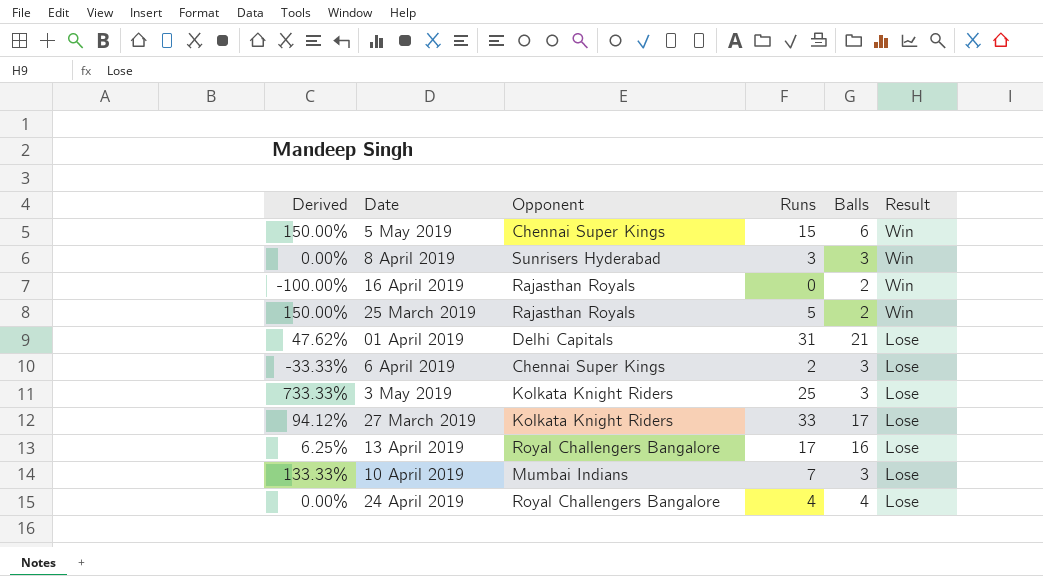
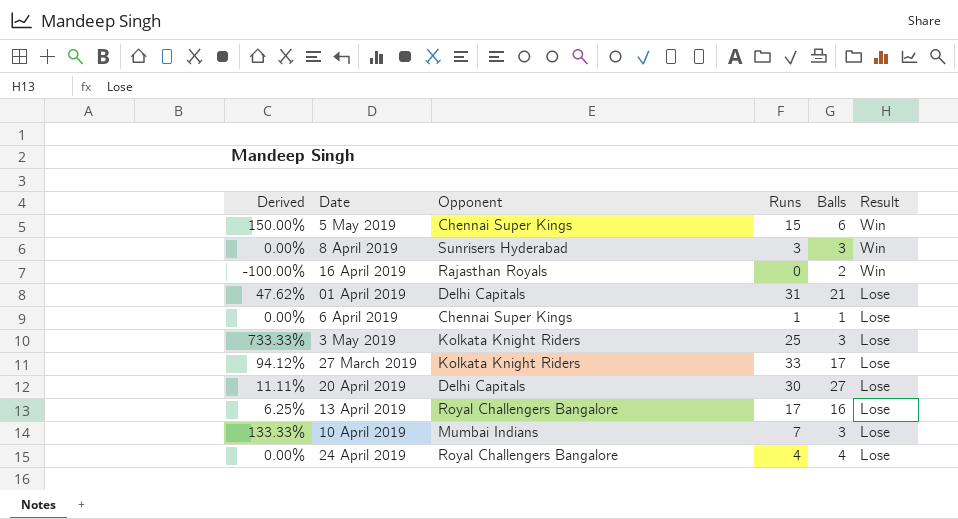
row 25 March 2019: 150.00% | Rajasthan Royals | 5 | 2 | Win -> none
6 April 2019 | Derived: -33.33% -> 0.00%
6 April 2019 | Runs: 2 -> 1
6 April 2019 | Balls: 3 -> 1
row 20 April 2019: none -> 11.11% | Delhi Capitals | 30 | 27 | Lose

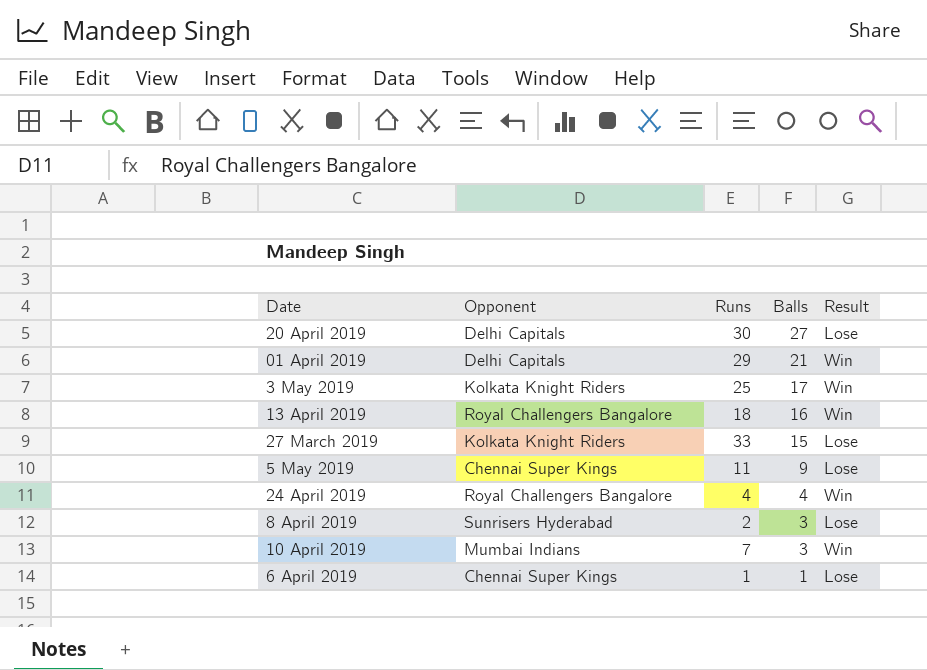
row order: Result descending -> Balls descending
column Derived | formula: ([Runs] - [Balls]) / [Balls] -> none
row 16 April 2019: -100.00% | Rajasthan Royals | 0 | 2 | Win -> none
01 April 2019 | Runs: 31 -> 29
01 April 2019 | Result: Lose -> Win
3 May 2019 | Balls: 3 -> 17
3 May 2019 | Result: Lose -> Win
13 April 2019 | Runs: 17 -> 18
13 April 2019 | Result: Lose -> Win
27 March 2019 | Balls: 17 -> 15
5 May 2019 | Runs: 15 -> 11
5 May 2019 | Balls: 6 -> 9
5 May 2019 | Result: Win -> Lose
24 April 2019 | Result: Lose -> Win
8 April 2019 | Runs: 3 -> 2
8 April 2019 | Result: Win -> Lose
10 April 2019 | Result: Lose -> Win

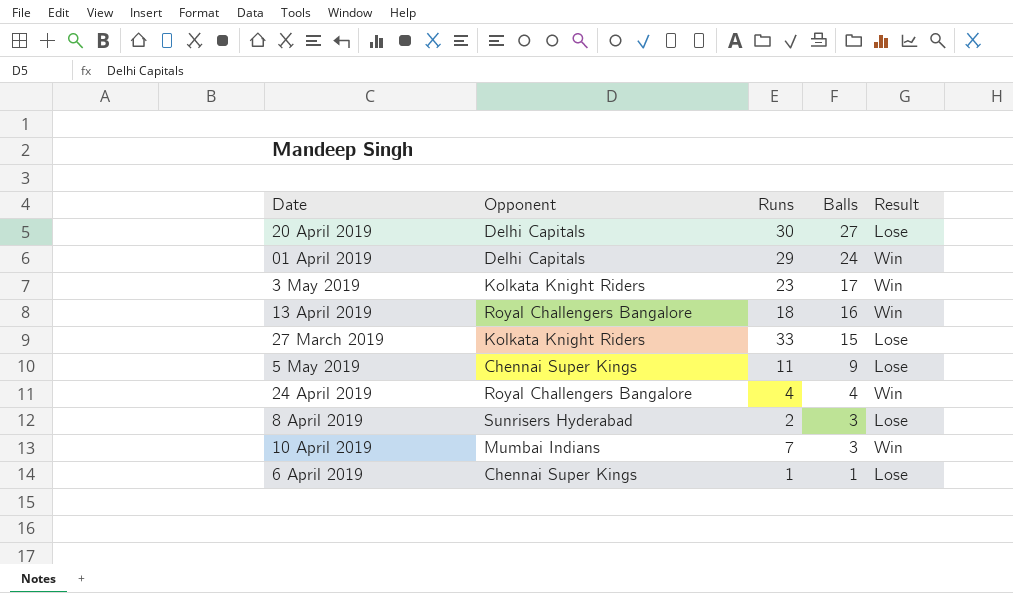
01 April 2019 | Balls: 21 -> 24
3 May 2019 | Runs: 25 -> 23

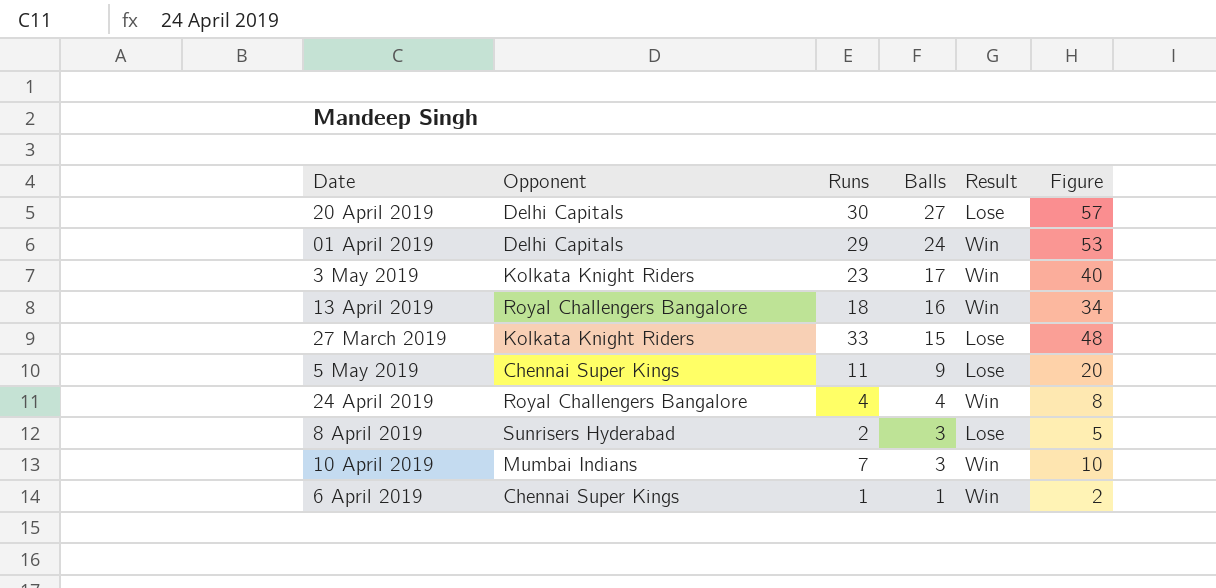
column Figure | formula: none -> [Runs] + [Balls]
6 April 2019 | Result: Lose -> Win

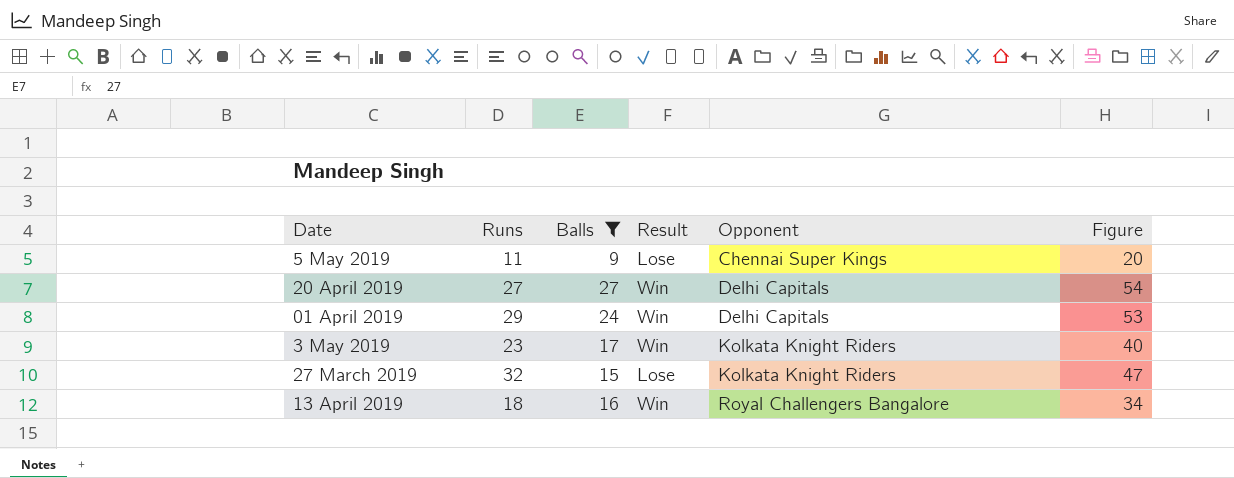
filter: none -> Balls >= 9
row order: Balls descending -> Opponent ascending
column Opponent | position: 2 -> 5
20 April 2019 | Runs: 30 -> 27
20 April 2019 | Result: Lose -> Win
20 April 2019 | Figure: 57 -> 54
27 March 2019 | Runs: 33 -> 32
27 March 2019 | Figure: 48 -> 47

